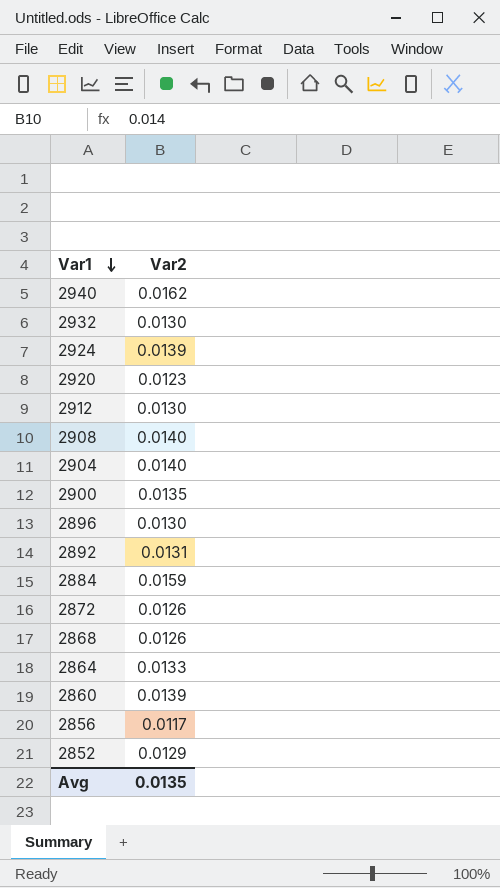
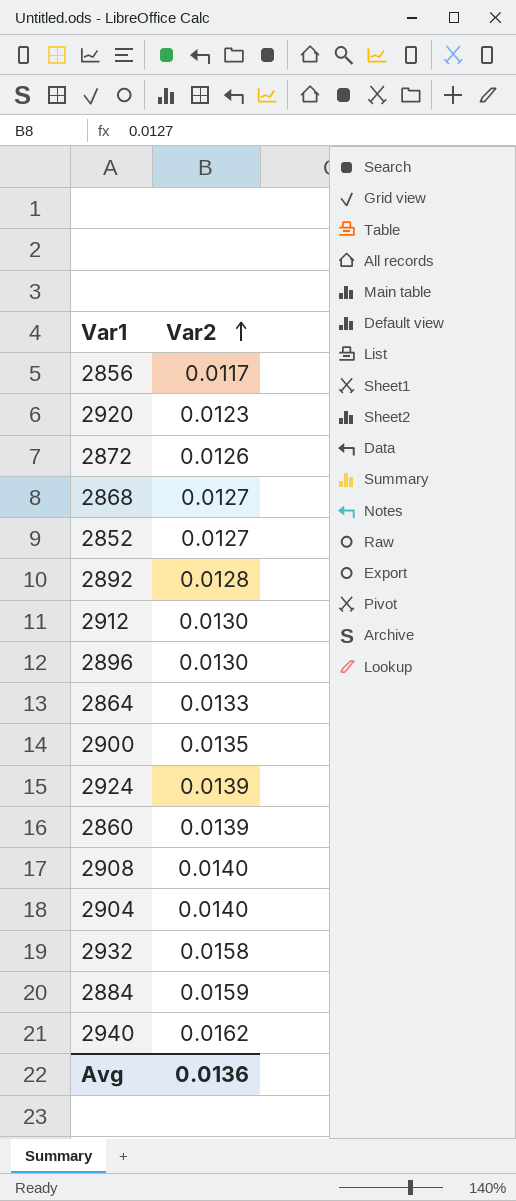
row order: Var1 descending -> Var2 ascending
2868 | Var2: 0.0126 -> 0.0127
2852 | Var2: 0.0129 -> 0.0127
2892 | Var2: 0.0131 -> 0.0128
2932 | Var2: 0.0130 -> 0.0158
Avg | Var2: 0.0135 -> 0.0136

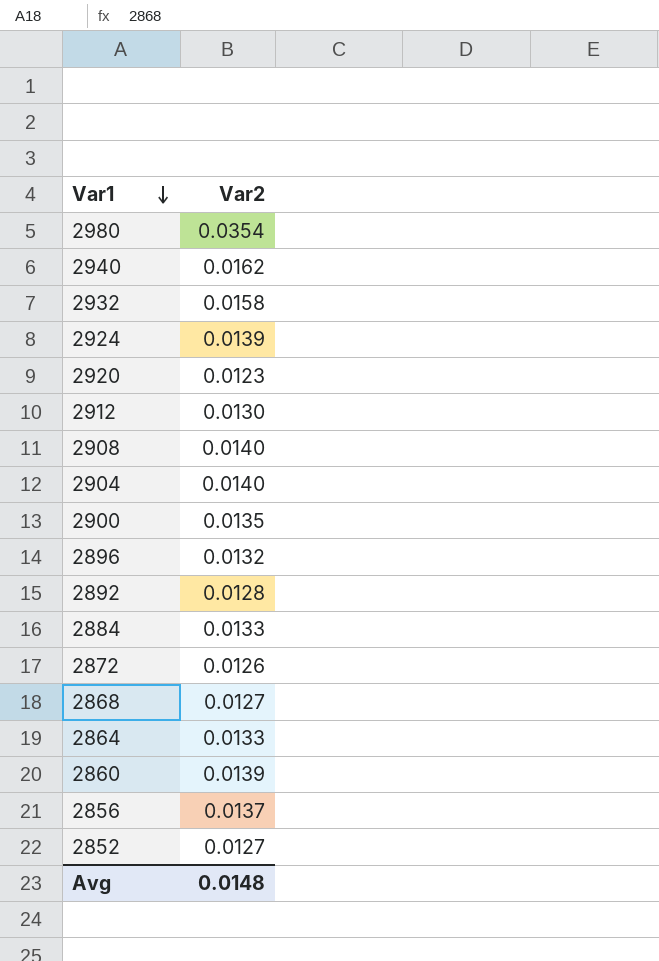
row order: Var2 ascending -> Var1 descending
row 2980: none -> 0.0354
2896 | Var2: 0.0130 -> 0.0132
2884 | Var2: 0.0159 -> 0.0133
2856 | Var2: 0.0117 -> 0.0137
Avg | Var2: 0.0136 -> 0.0148

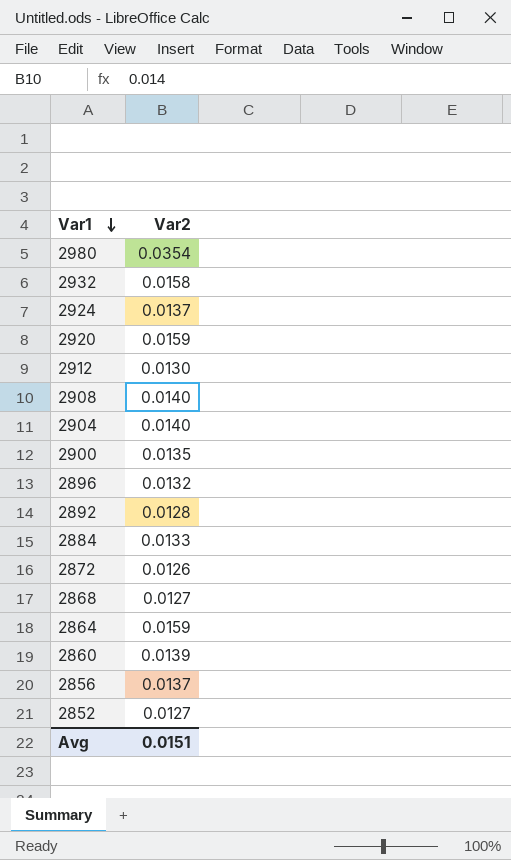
row 2940: 0.0162 -> none
2924 | Var2: 0.0139 -> 0.0137
2920 | Var2: 0.0123 -> 0.0159
2864 | Var2: 0.0133 -> 0.0159
Avg | Var2: 0.0148 -> 0.0151

